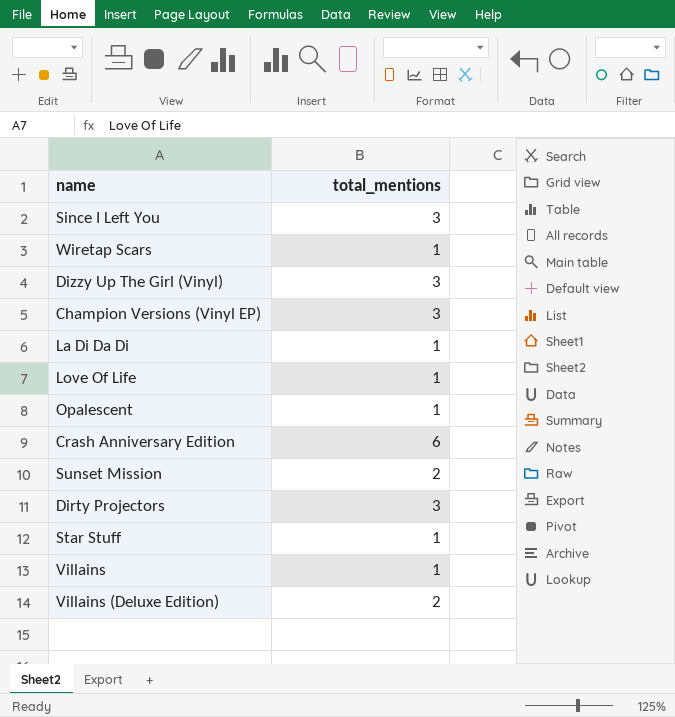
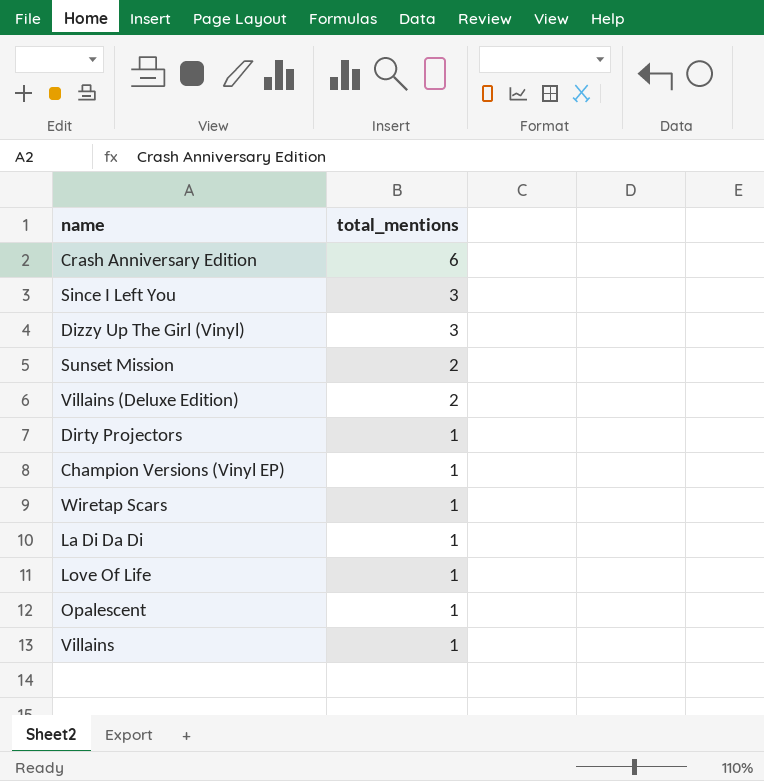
row order: none -> total_mentions descending
row Star Stuff: 1 -> none
Dirty Projectors | total_mentions: 3 -> 1
Champion Versions (Vinyl EP) | total_mentions: 3 -> 1

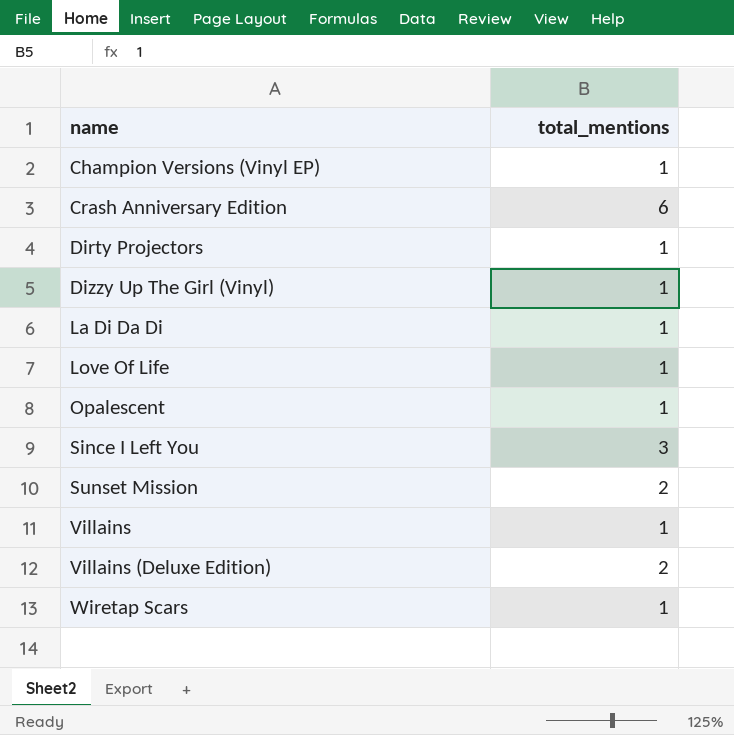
row order: total_mentions descending -> name ascending
Dizzy Up The Girl (Vinyl) | total_mentions: 3 -> 1

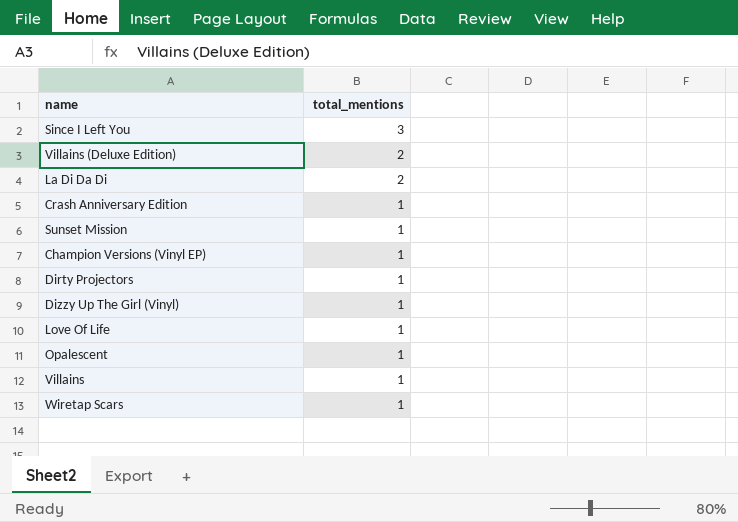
row order: name ascending -> total_mentions descending
La Di Da Di | total_mentions: 1 -> 2
Crash Anniversary Edition | total_mentions: 6 -> 1
Sunset Mission | total_mentions: 2 -> 1

